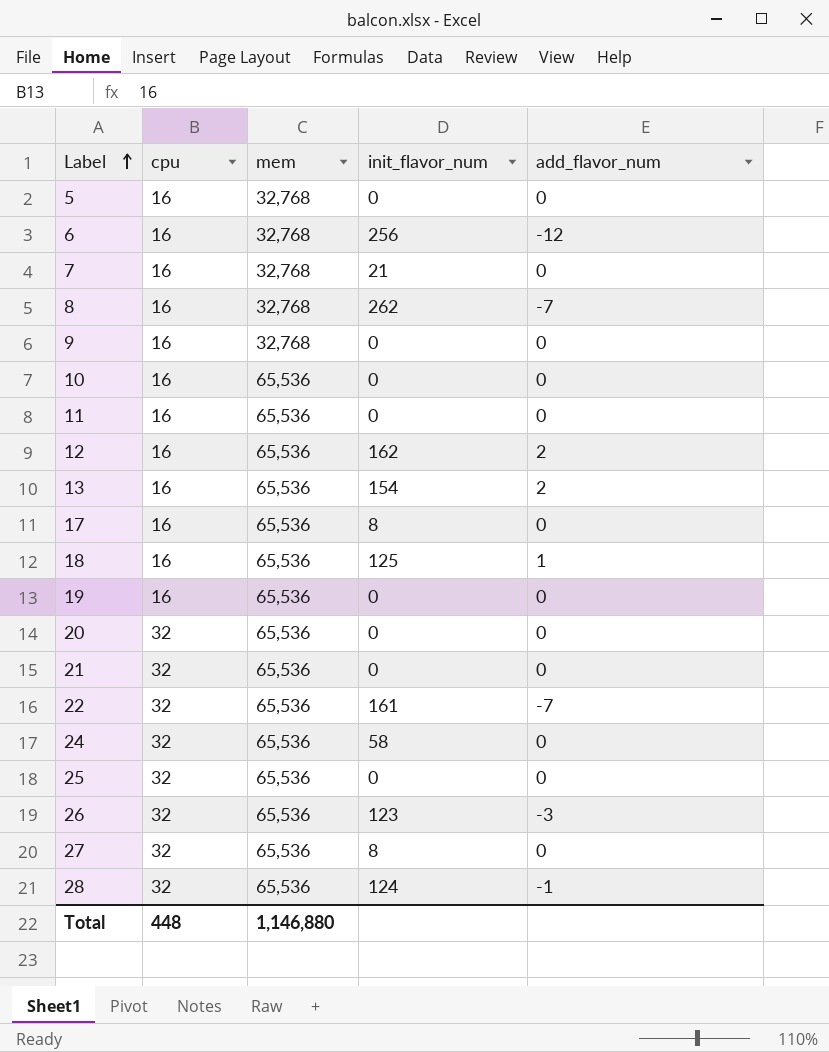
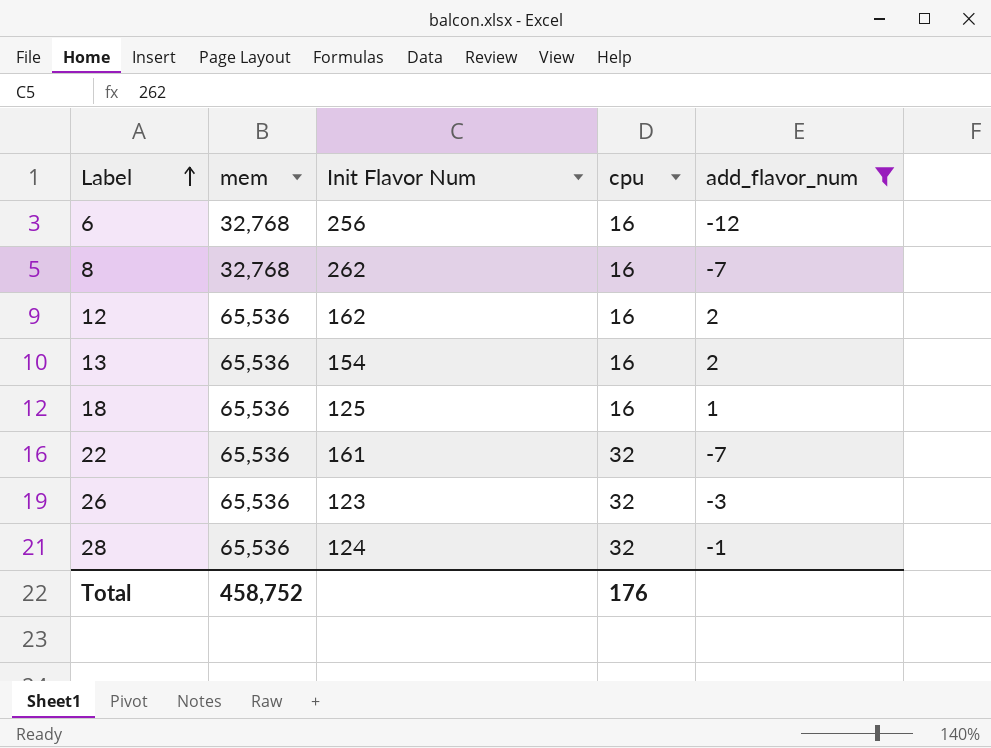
filter: none -> add_flavor_num != 0
column name: init_flavor_num -> Init Flavor Num
column cpu | position: 2 -> 4
Total | mem: 1,146,880 -> 458,752
Total | cpu: 448 -> 176

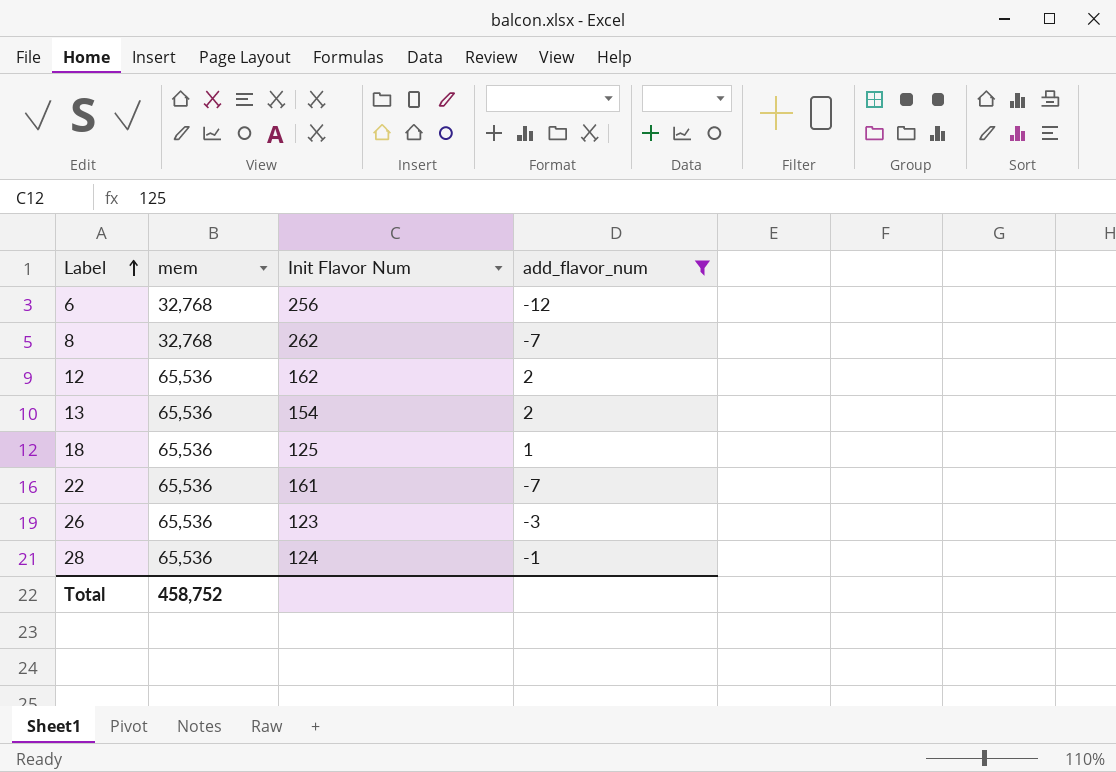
column cpu | position: 4 -> none

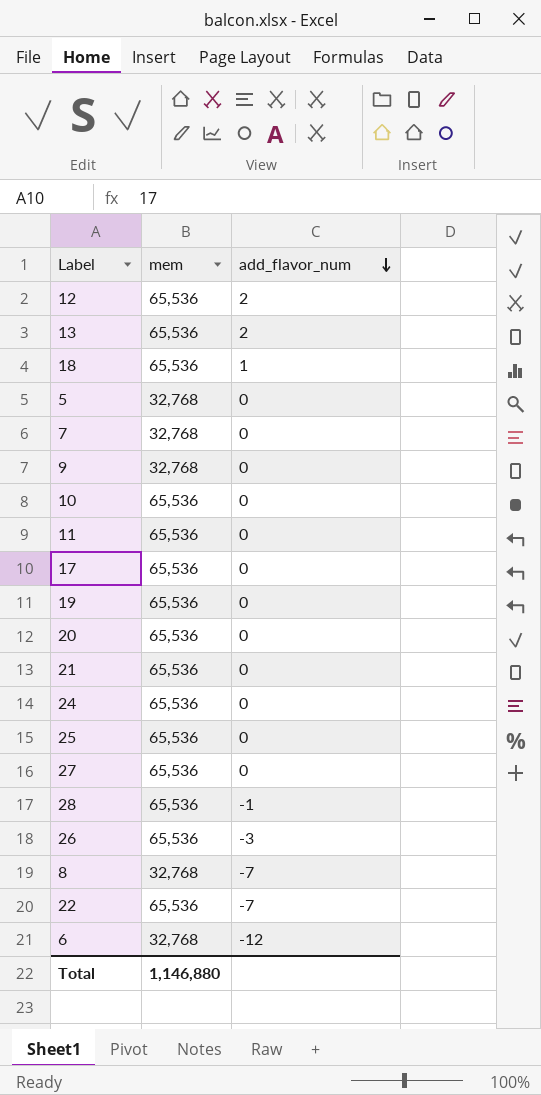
filter: add_flavor_num != 0 -> none
row order: Label ascending -> add_flavor_num descending
column Init Flavor Num | position: 3 -> none
Total | mem: 458,752 -> 1,146,880

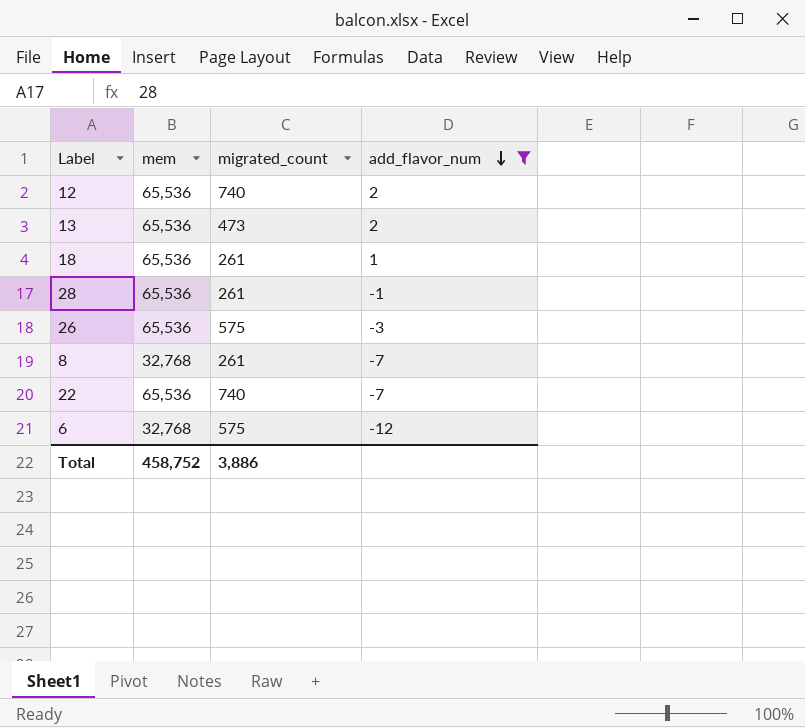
filter: none -> add_flavor_num != 0
column migrated_count | position: none -> 3
Total | mem: 1,146,880 -> 458,752

